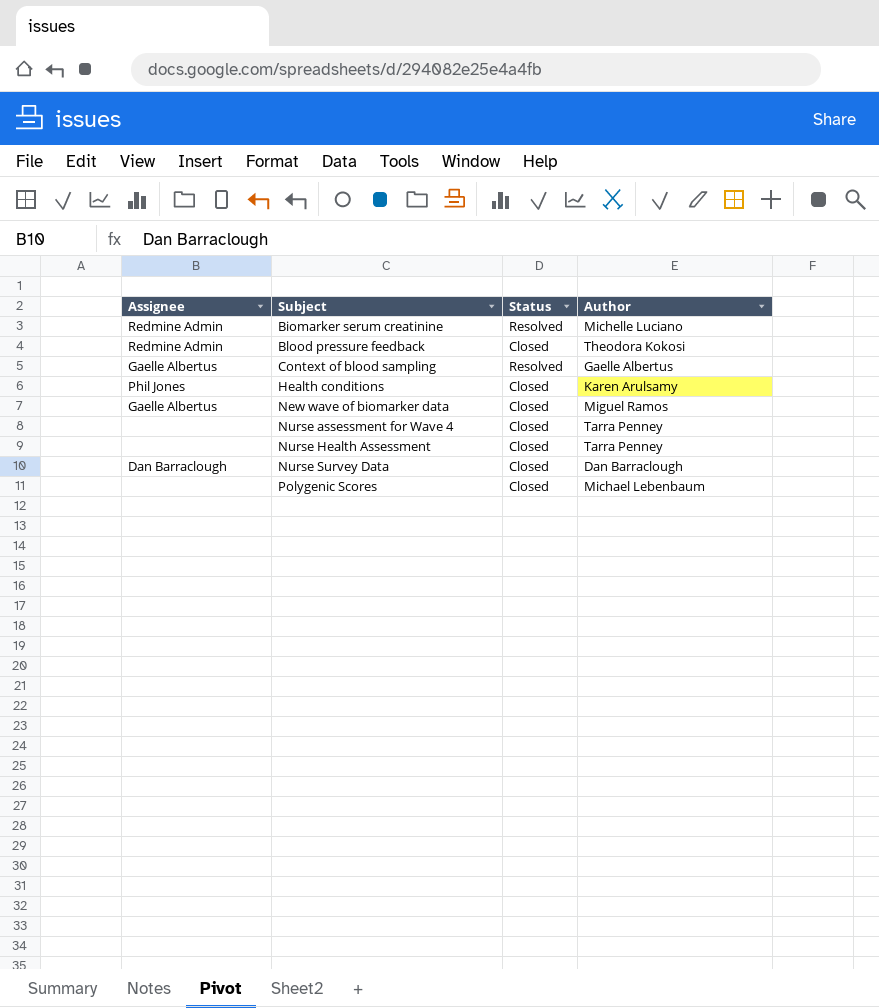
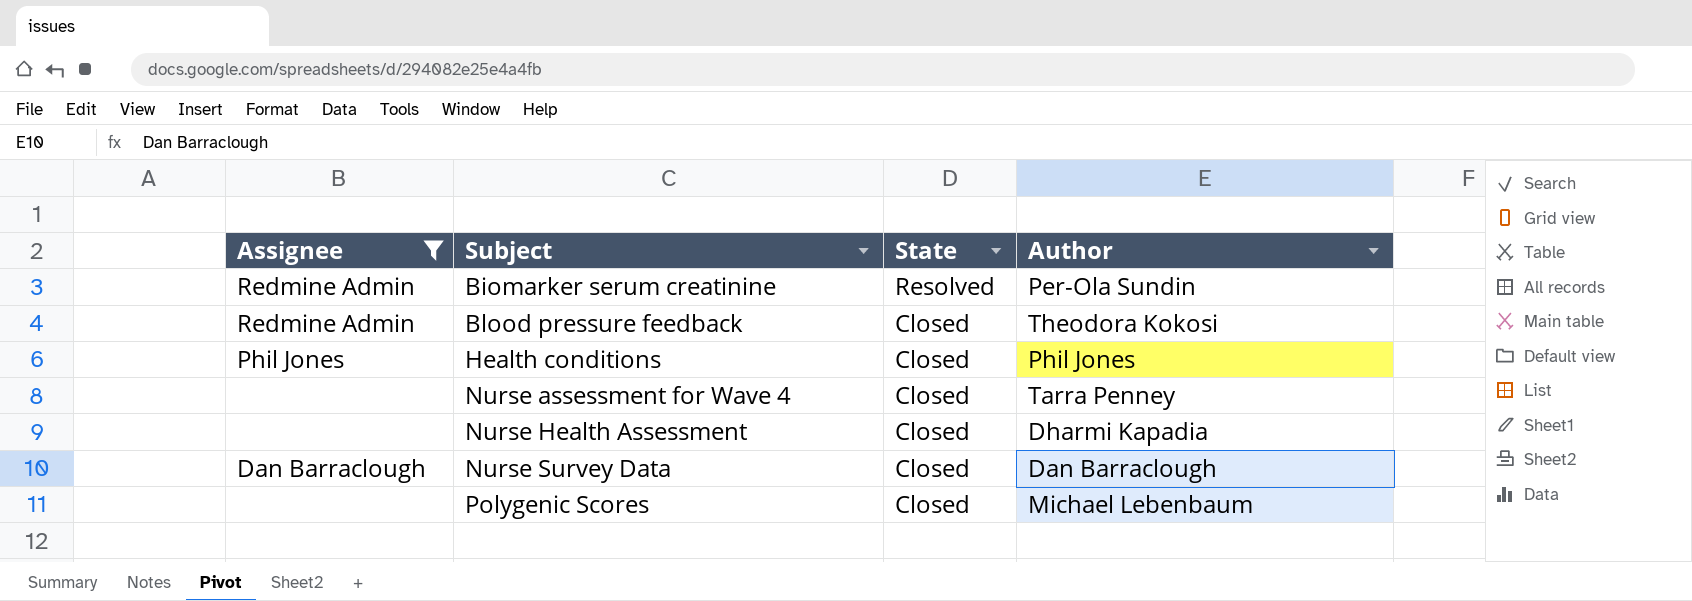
filter: none -> Assignee != Gaelle Albertus
column name: Status -> State
Biomarker serum creatinine | Author: Michelle Luciano -> Per-Ola Sundin
Health conditions | Author: Karen Arulsamy -> Phil Jones
Nurse Health Assessment | Author: Tarra Penney -> Dharmi Kapadia

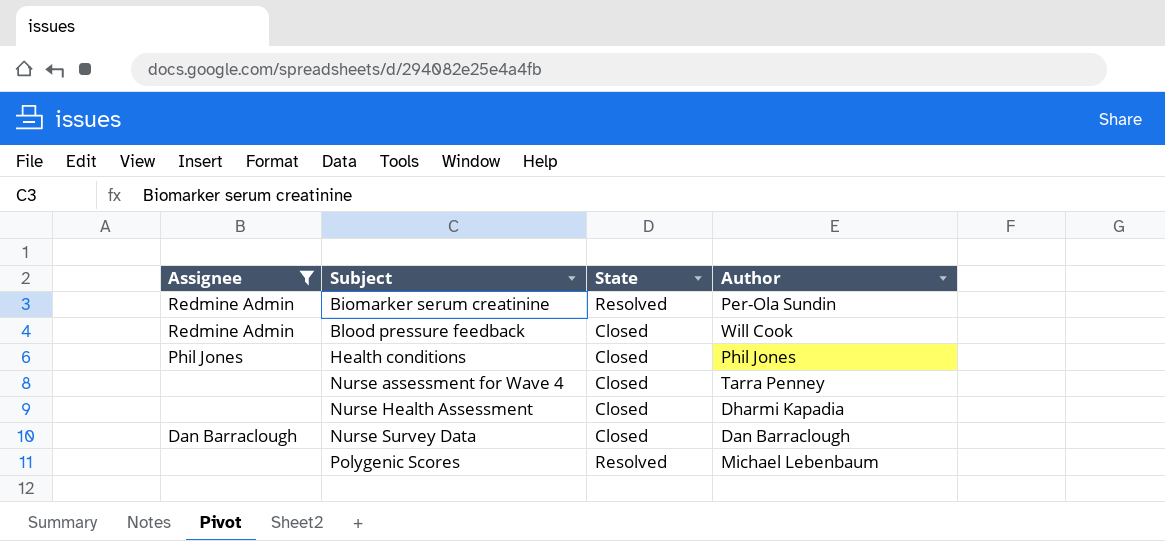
Blood pressure feedback | Author: Theodora Kokosi -> Will Cook
Polygenic Scores | State: Closed -> Resolved

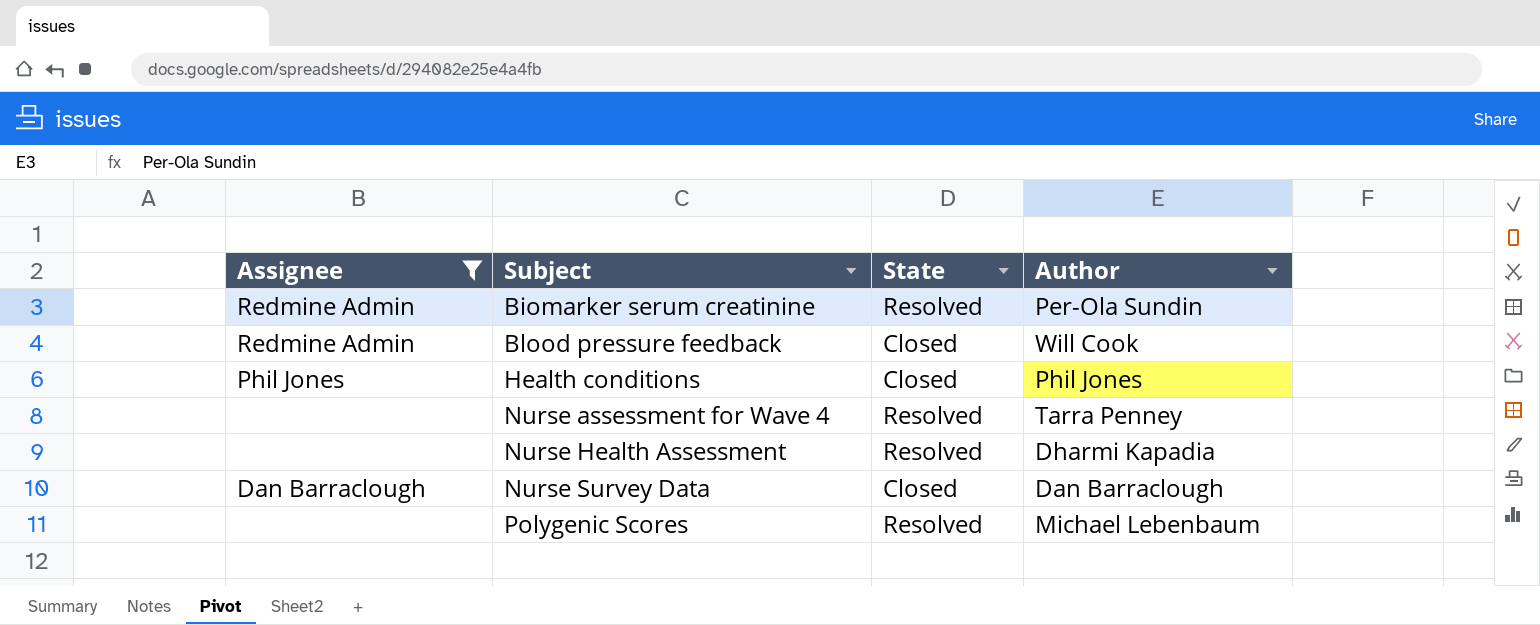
Nurse assessment for Wave 4 | State: Closed -> Resolved
Nurse Health Assessment | State: Closed -> Resolved

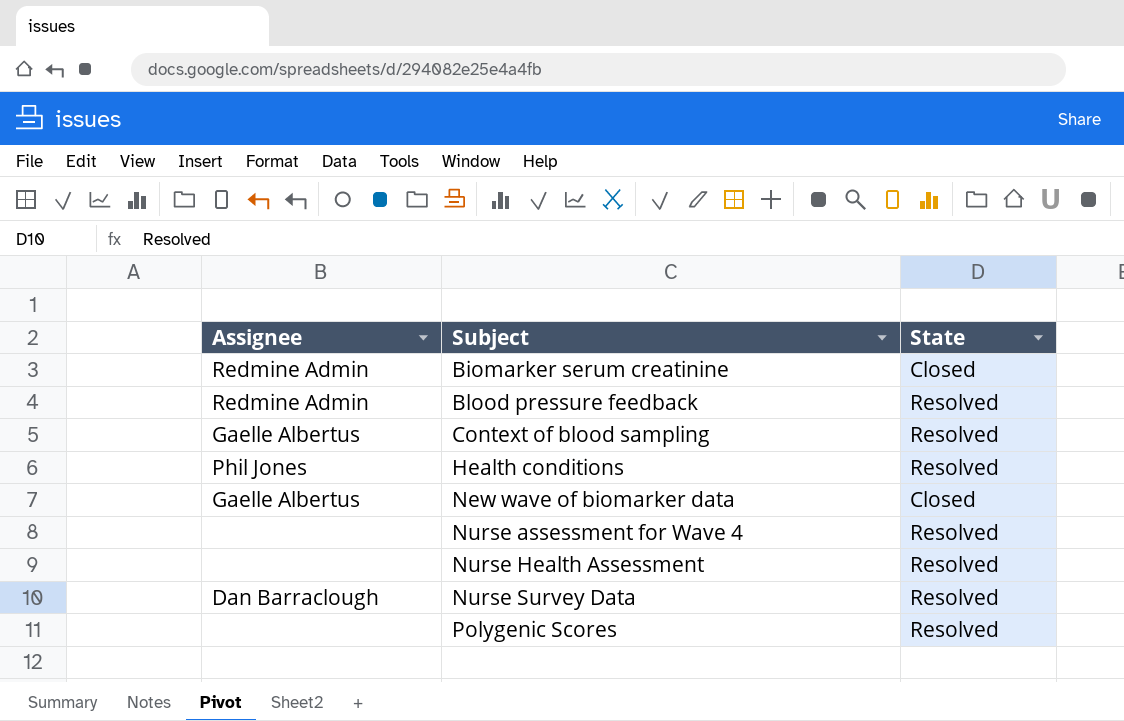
filter: Assignee != Gaelle Albertus -> none
column Author | position: 4 -> none
Biomarker serum creatinine | State: Resolved -> Closed
Blood pressure feedback | State: Closed -> Resolved
Health conditions | State: Closed -> Resolved
Nurse Survey Data | State: Closed -> Resolved

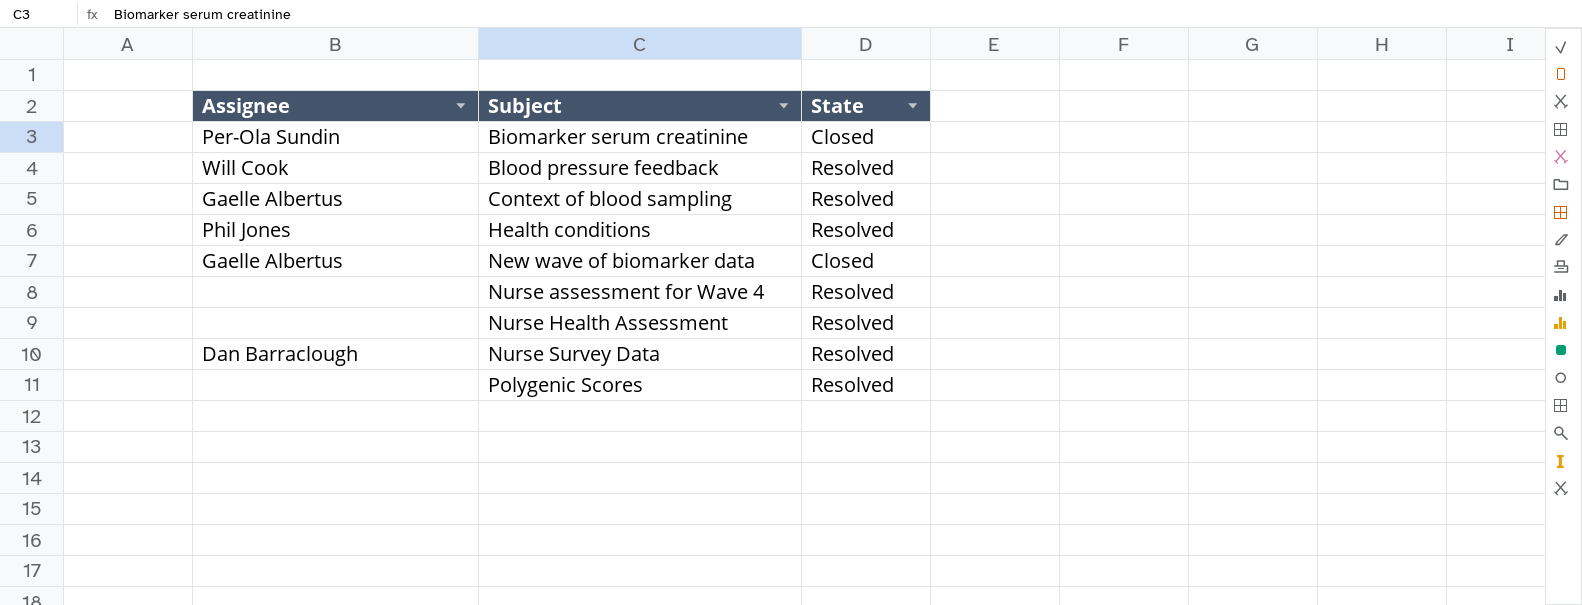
Biomarker serum creatinine | Assignee: Redmine Admin -> Per-Ola Sundin
Blood pressure feedback | Assignee: Redmine Admin -> Will Cook

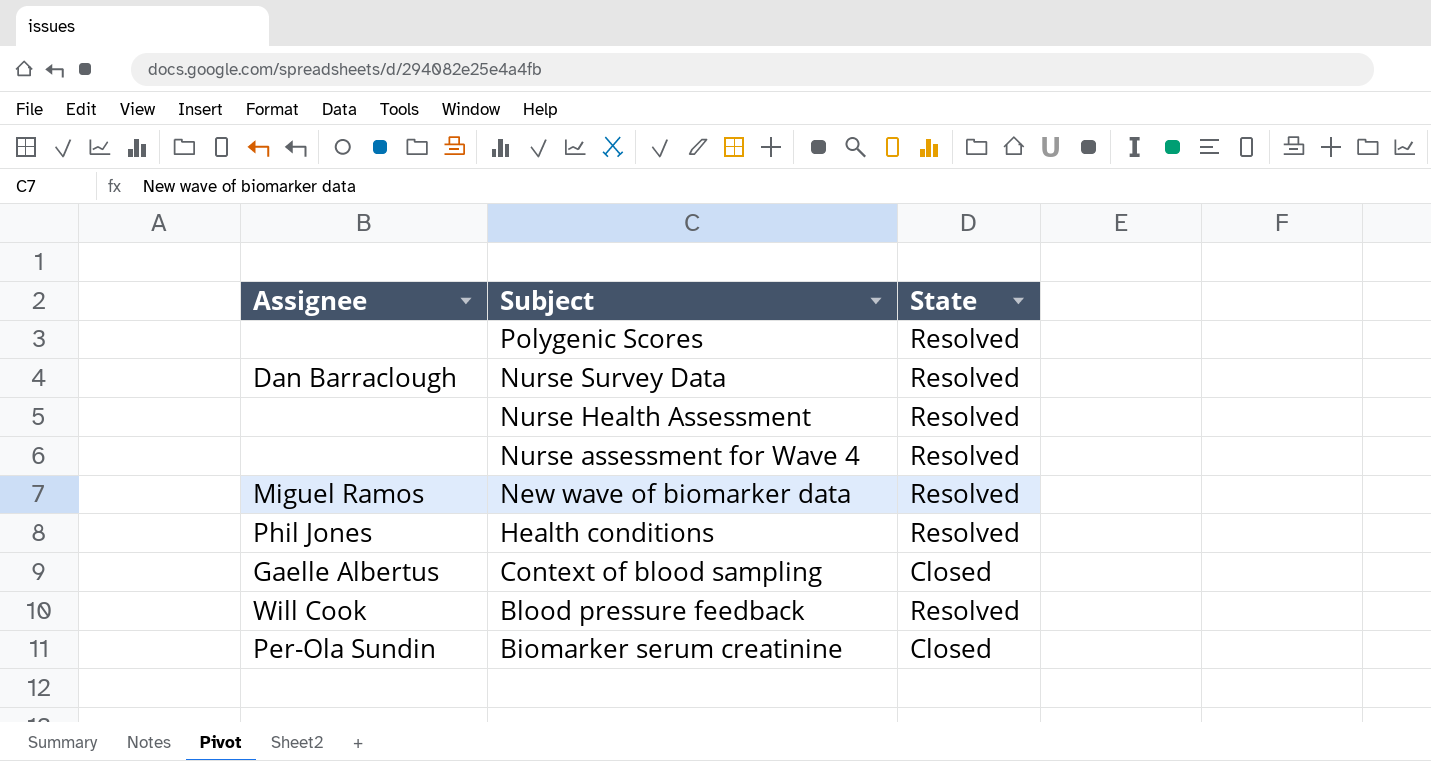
row order: Subject ascending -> Subject descending
New wave of biomarker data | Assignee: Gaelle Albertus -> Miguel Ramos
New wave of biomarker data | State: Closed -> Resolved
Context of blood sampling | State: Resolved -> Closed

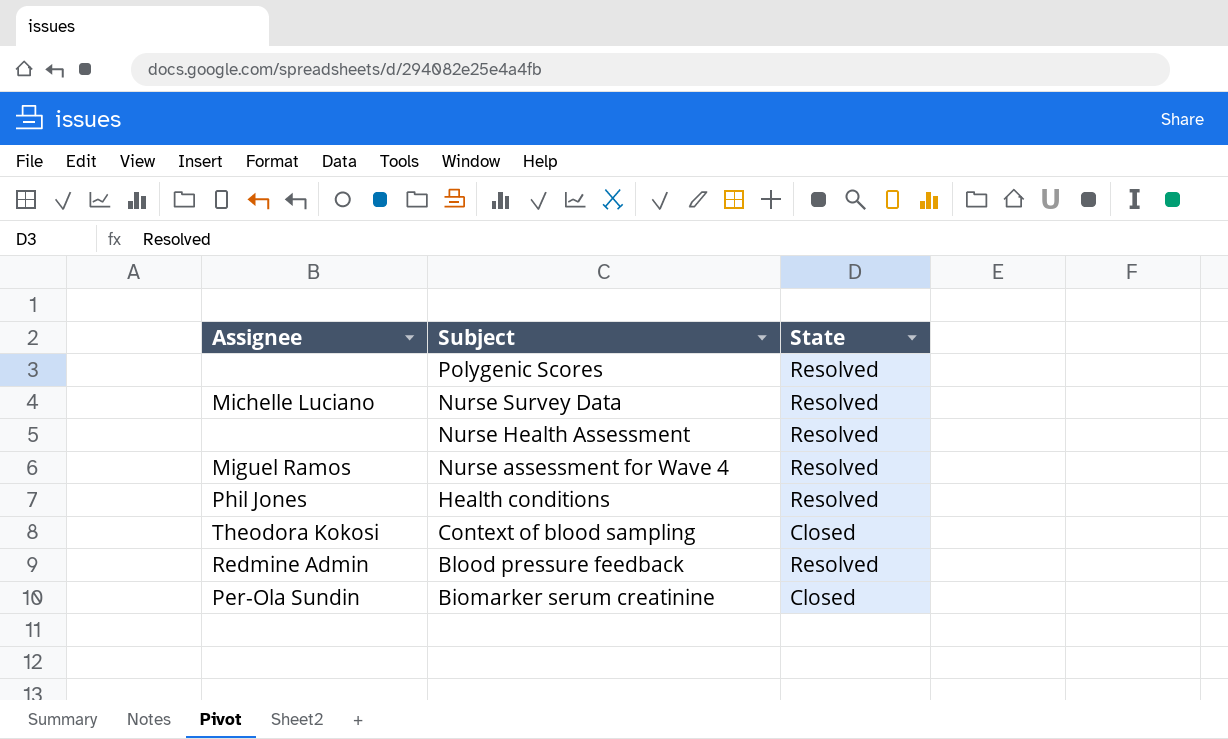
row New wave of biomarker data: Miguel Ramos | Resolved -> none
Nurse Survey Data | Assignee: Dan Barraclough -> Michelle Luciano
Nurse assessment for Wave 4 | Assignee: none -> Miguel Ramos
Context of blood sampling | Assignee: Gaelle Albertus -> Theodora Kokosi
Blood pressure feedback | Assignee: Will Cook -> Redmine Admin

